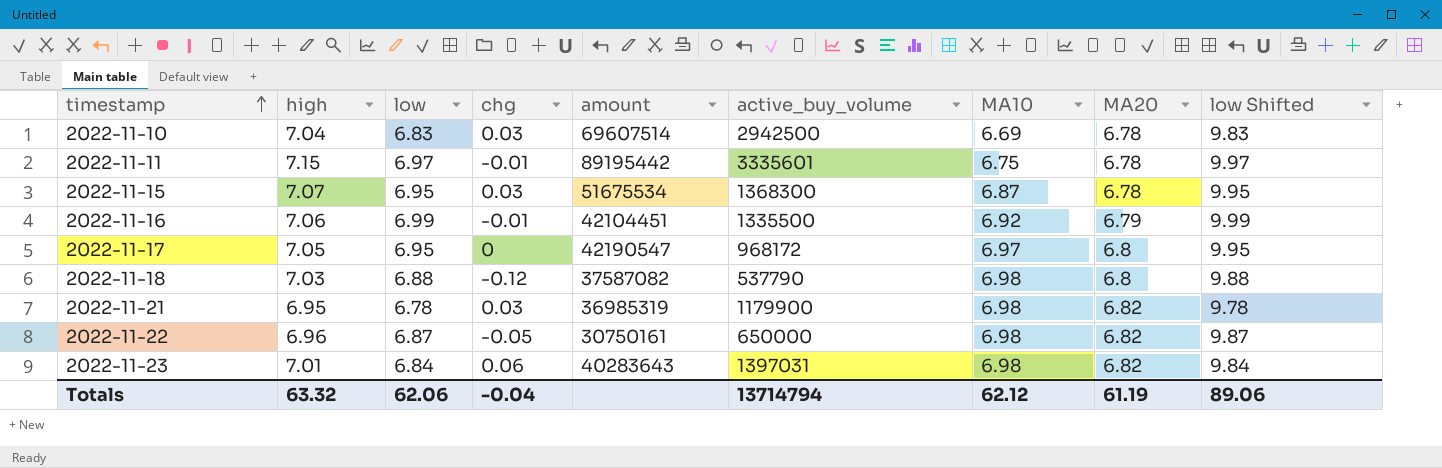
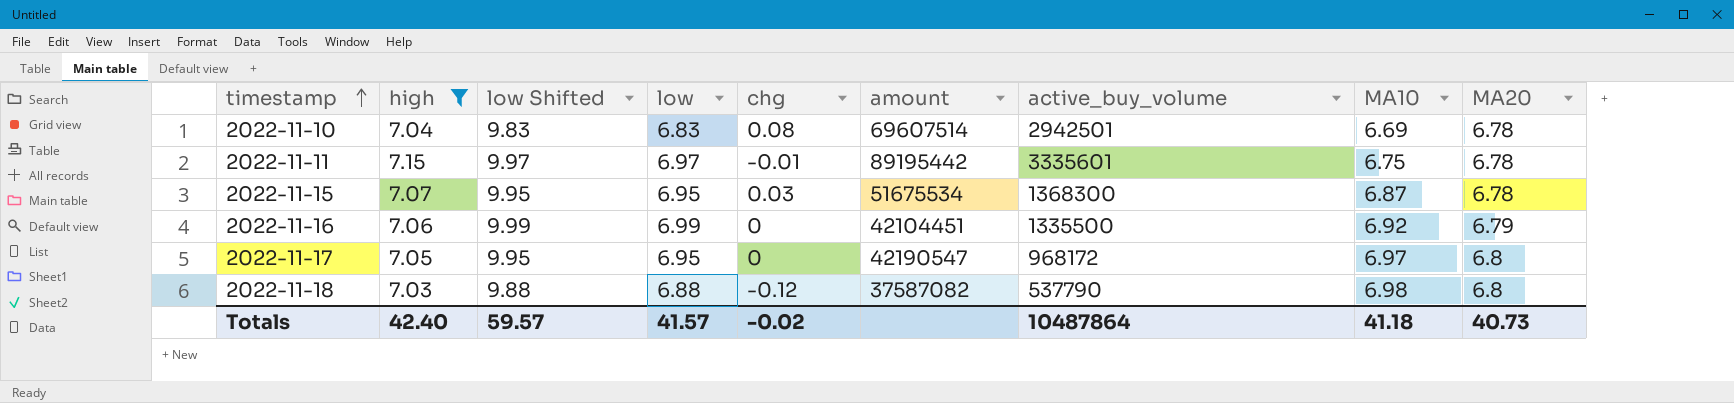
filter: none -> high >= 7.03
column low Shifted | position: 9 -> 3
2022-11-10 | chg: 0.03 -> 0.08
2022-11-10 | active_buy_volume: 2942500 -> 2942501
2022-11-16 | chg: -0.01 -> 0
Totals | high: 63.32 -> 42.40
Totals | low Shifted: 89.06 -> 59.57
Totals | low: 62.06 -> 41.57
Totals | chg: -0.04 -> -0.02
Totals | active_buy_volume: 13714794 -> 10487864
Totals | MA10: 62.12 -> 41.18
Totals | MA20: 61.19 -> 40.73

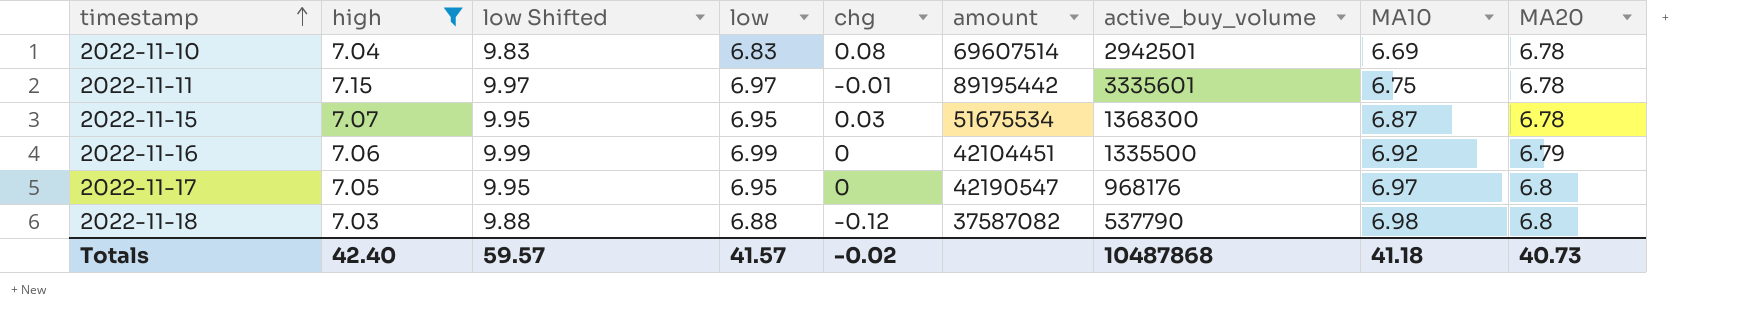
2022-11-17 | active_buy_volume: 968172 -> 968176
Totals | active_buy_volume: 10487864 -> 10487868

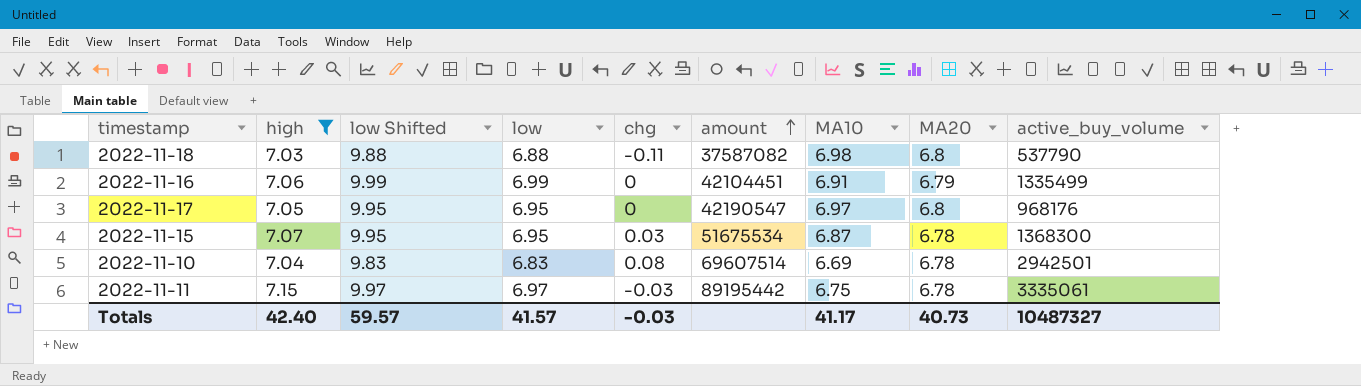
row order: timestamp ascending -> amount ascending
column active_buy_volume | position: 7 -> 9
2022-11-18 | chg: -0.12 -> -0.11
2022-11-16 | MA10: 6.92 -> 6.91
2022-11-16 | active_buy_volume: 1335500 -> 1335499
2022-11-11 | chg: -0.01 -> -0.03
2022-11-11 | active_buy_volume: 3335601 -> 3335061
Totals | chg: -0.02 -> -0.03
Totals | MA10: 41.18 -> 41.17
Totals | active_buy_volume: 10487868 -> 10487327

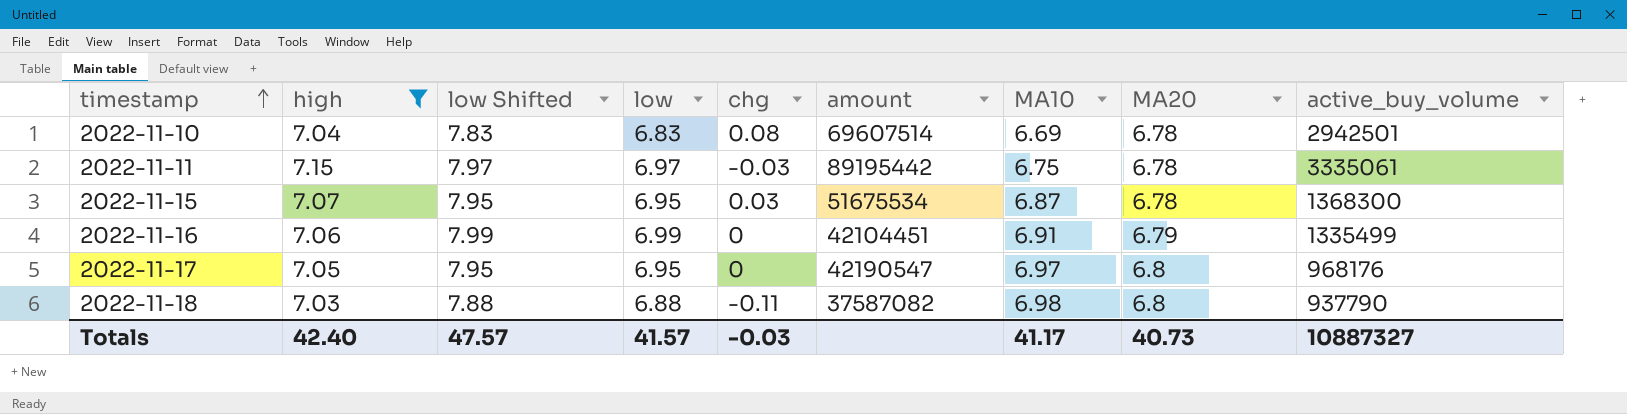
row order: amount ascending -> timestamp ascending
column low Shifted | formula: [low] + 3 -> [low] + 1
2022-11-18 | active_buy_volume: 537790 -> 937790
Totals | low Shifted: 59.57 -> 47.57
Totals | active_buy_volume: 10487327 -> 10887327

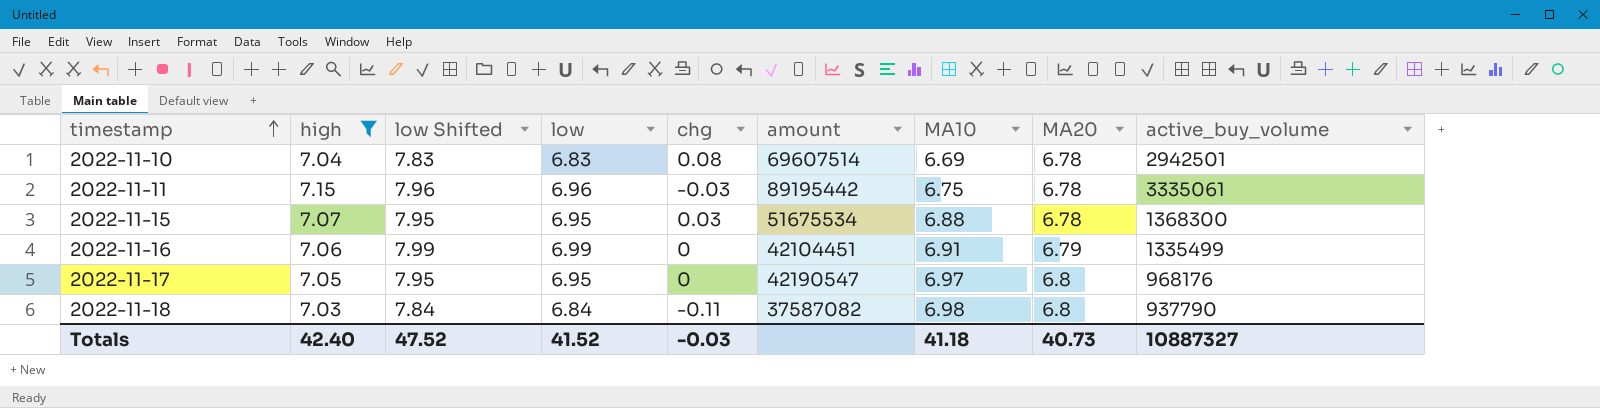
2022-11-11 | low Shifted: 7.97 -> 7.96
2022-11-11 | low: 6.97 -> 6.96
2022-11-15 | MA10: 6.87 -> 6.88
2022-11-18 | low Shifted: 7.88 -> 7.84
2022-11-18 | low: 6.88 -> 6.84
Totals | low Shifted: 47.57 -> 47.52
Totals | low: 41.57 -> 41.52
Totals | MA10: 41.17 -> 41.18

